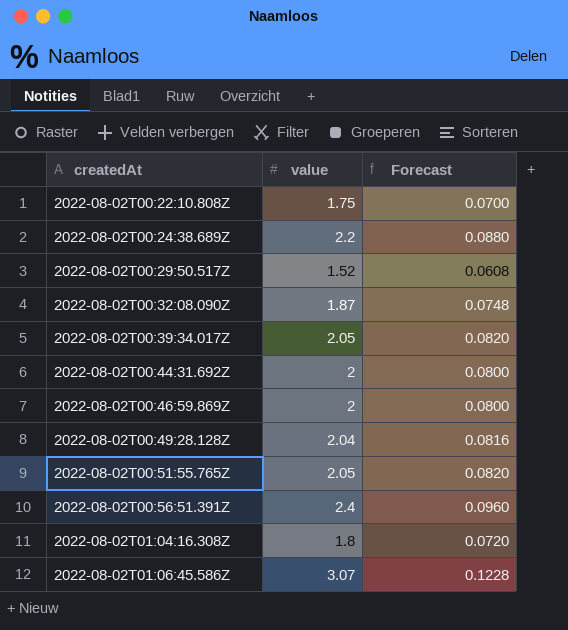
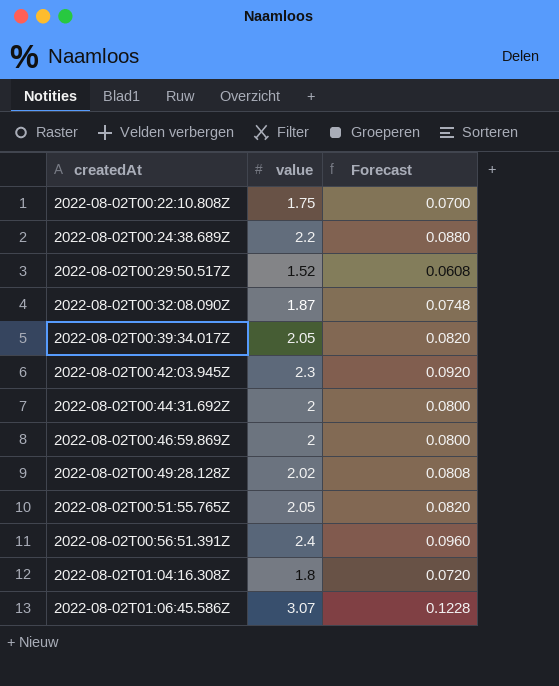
row 2022-08-02T00:42:03.945Z: none -> 2.3 | 0.0920
2022-08-02T00:49:28.128Z | value: 2.04 -> 2.02
2022-08-02T00:49:28.128Z | Forecast: 0.0816 -> 0.0808

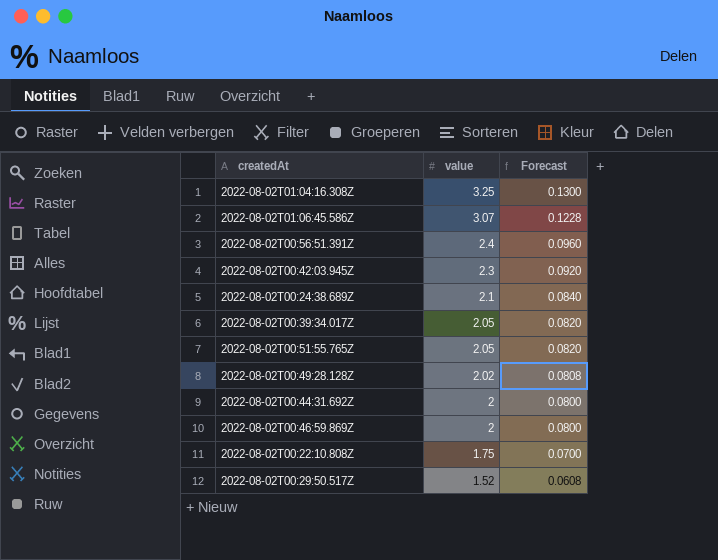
row order: createdAt ascending -> value descending
row 2022-08-02T00:32:08.090Z: 1.87 | 0.0748 -> none
2022-08-02T01:04:16.308Z | value: 1.8 -> 3.25
2022-08-02T01:04:16.308Z | Forecast: 0.0720 -> 0.1300
2022-08-02T00:24:38.689Z | value: 2.2 -> 2.1
2022-08-02T00:24:38.689Z | Forecast: 0.0880 -> 0.0840

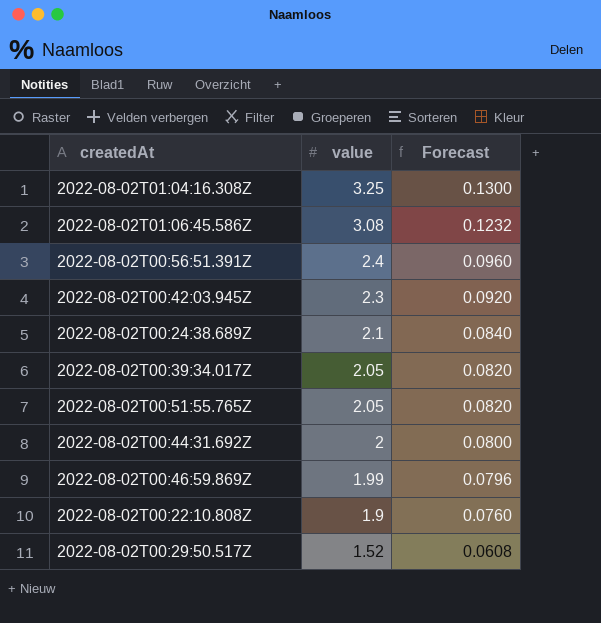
row 2022-08-02T00:49:28.128Z: 2.02 | 0.0808 -> none
2022-08-02T01:06:45.586Z | value: 3.07 -> 3.08
2022-08-02T01:06:45.586Z | Forecast: 0.1228 -> 0.1232
2022-08-02T00:46:59.869Z | value: 2 -> 1.99
2022-08-02T00:46:59.869Z | Forecast: 0.0800 -> 0.0796
2022-08-02T00:22:10.808Z | value: 1.75 -> 1.9
2022-08-02T00:22:10.808Z | Forecast: 0.0700 -> 0.0760

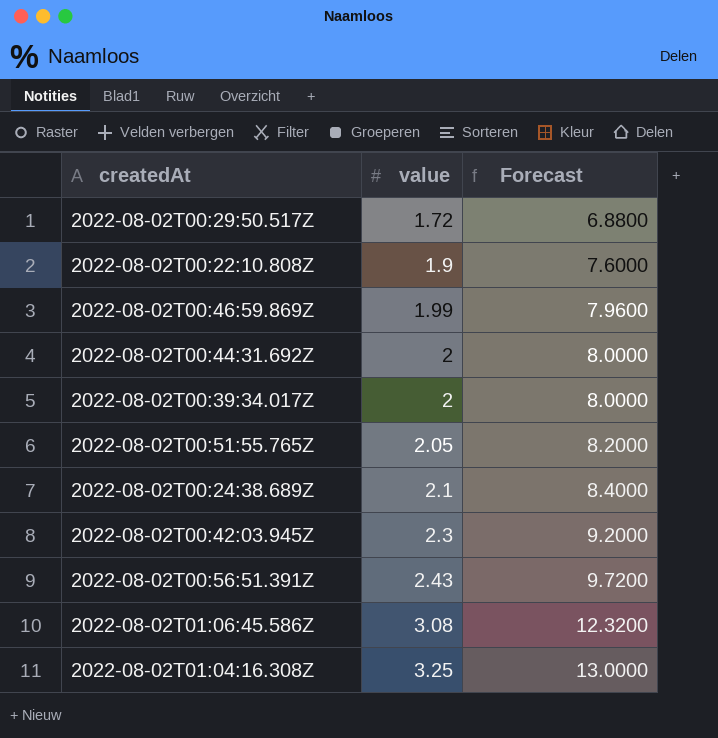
row order: value descending -> value ascending
column Forecast | formula: [value] * 0.04 -> [value] * 4
2022-08-02T00:29:50.517Z | value: 1.52 -> 1.72
2022-08-02T00:39:34.017Z | value: 2.05 -> 2
2022-08-02T00:56:51.391Z | value: 2.4 -> 2.43

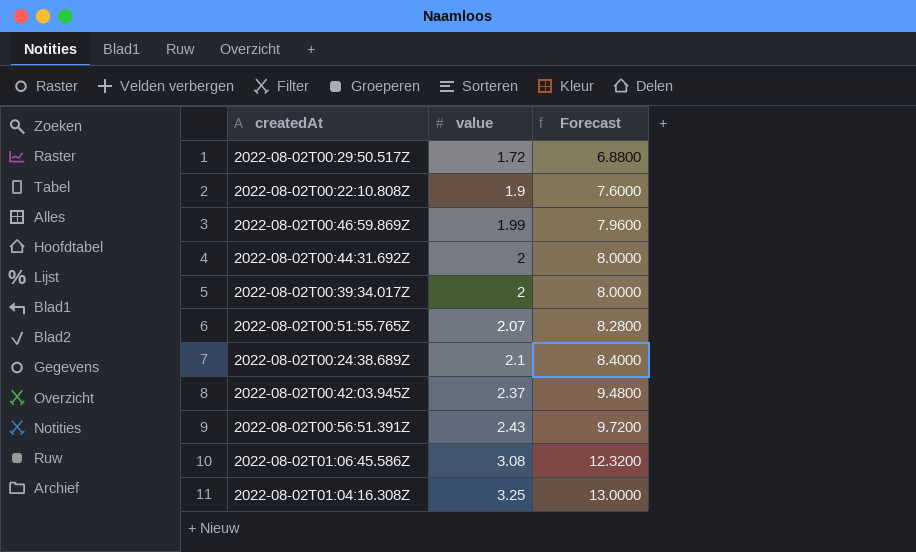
2022-08-02T00:51:55.765Z | value: 2.05 -> 2.07
2022-08-02T00:51:55.765Z | Forecast: 8.2000 -> 8.2800
2022-08-02T00:42:03.945Z | value: 2.3 -> 2.37
2022-08-02T00:42:03.945Z | Forecast: 9.2000 -> 9.4800

